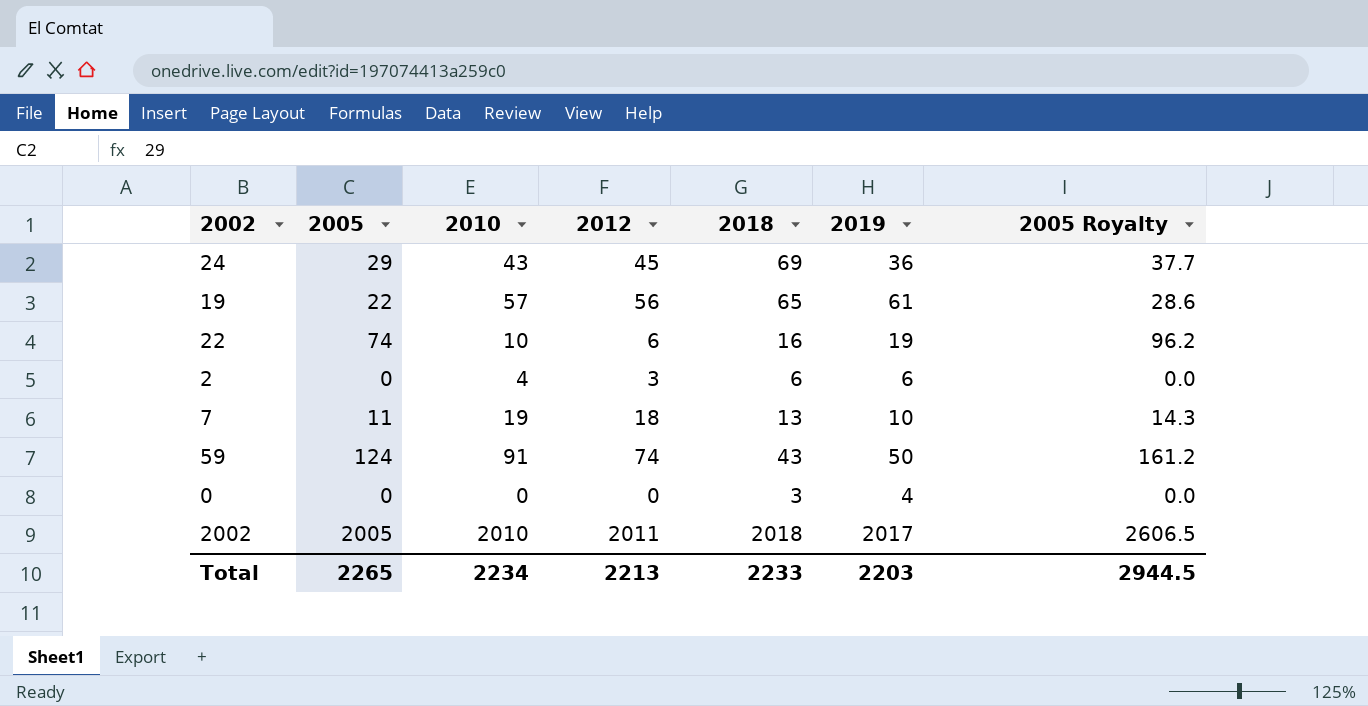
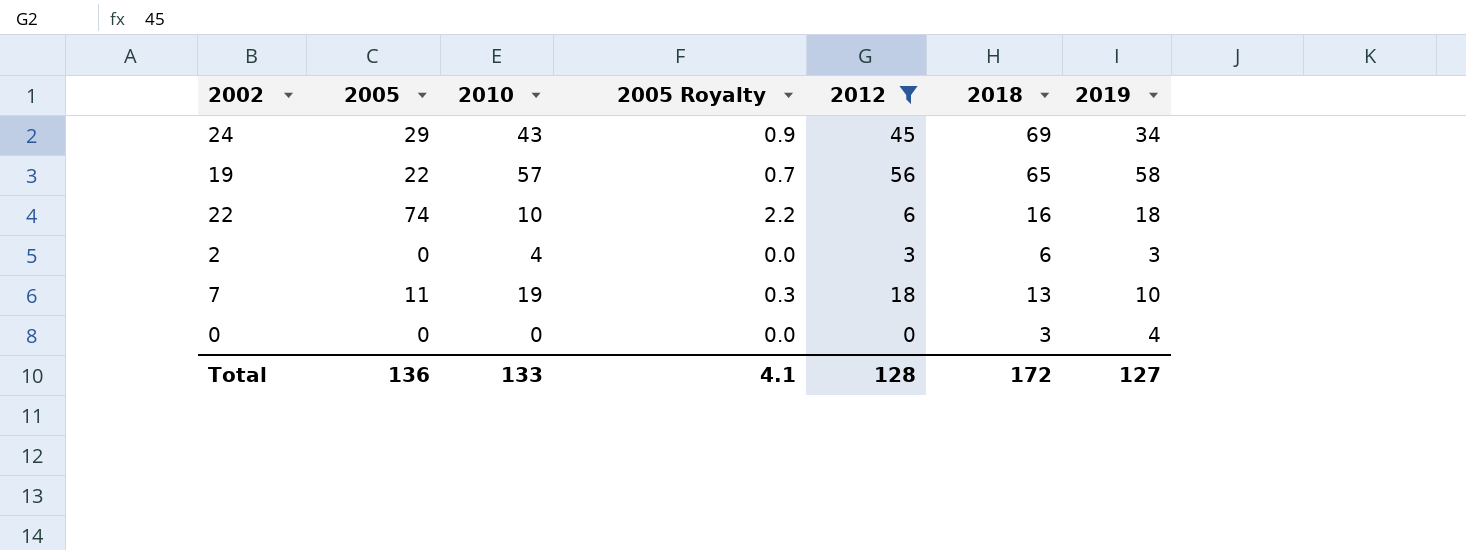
filter: none -> 2012 <= 56
column 2005 Royalty | formula: [2005] * 1.3 -> [2005] * 0.03
column 2005 Royalty | position: 7 -> 4
24 | 2019: 36 -> 34
19 | 2019: 61 -> 58
22 | 2019: 19 -> 18
2 | 2019: 6 -> 3
Total | 2005: 2265 -> 136
Total | 2010: 2234 -> 133
Total | 2005 Royalty: 2944.5 -> 4.1
Total | 2012: 2213 -> 128
Total | 2018: 2233 -> 172
Total | 2019: 2203 -> 127

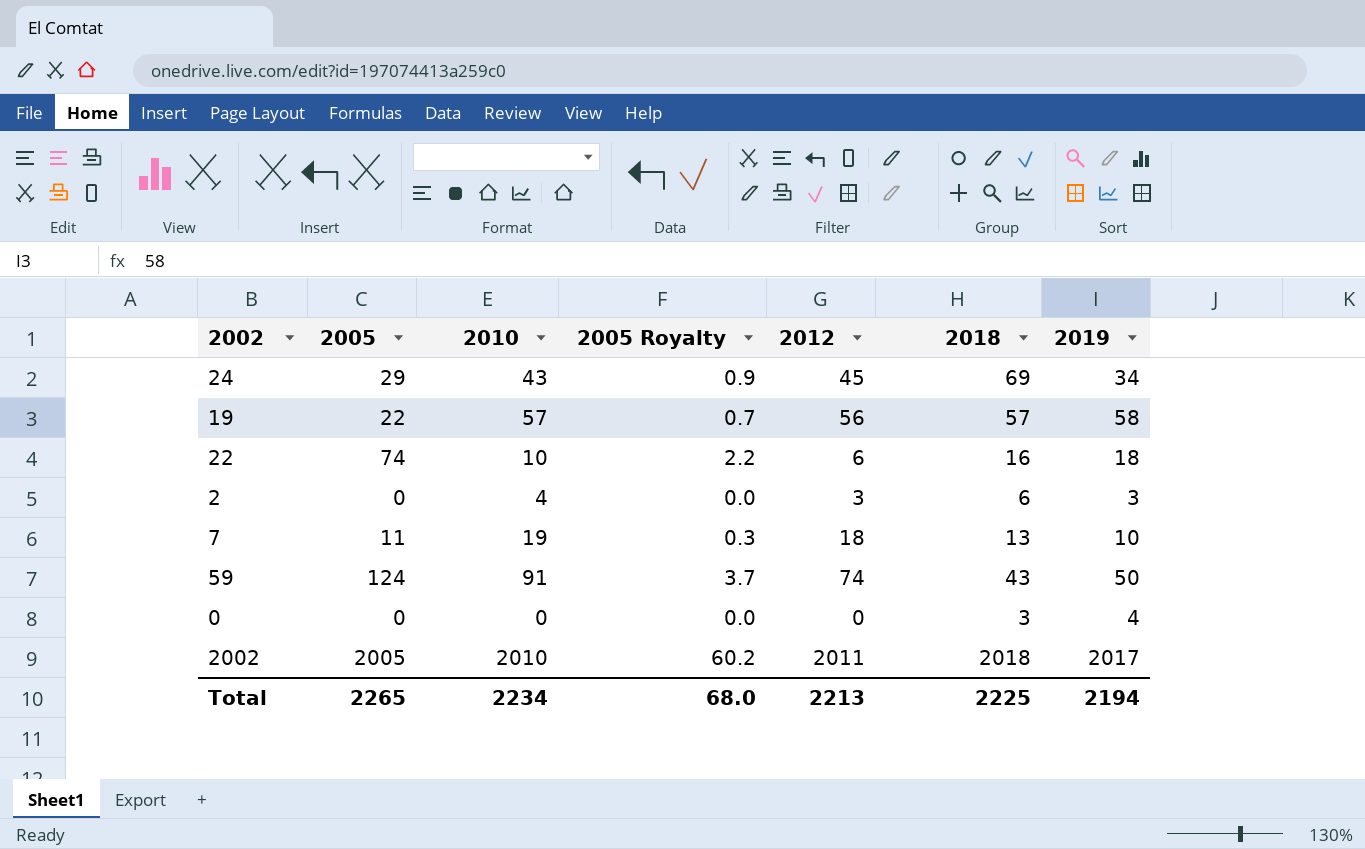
filter: 2012 <= 56 -> none
19 | 2018: 65 -> 57
Total | 2005: 136 -> 2265
Total | 2010: 133 -> 2234
Total | 2005 Royalty: 4.1 -> 68.0
Total | 2012: 128 -> 2213
Total | 2018: 172 -> 2225
Total | 2019: 127 -> 2194

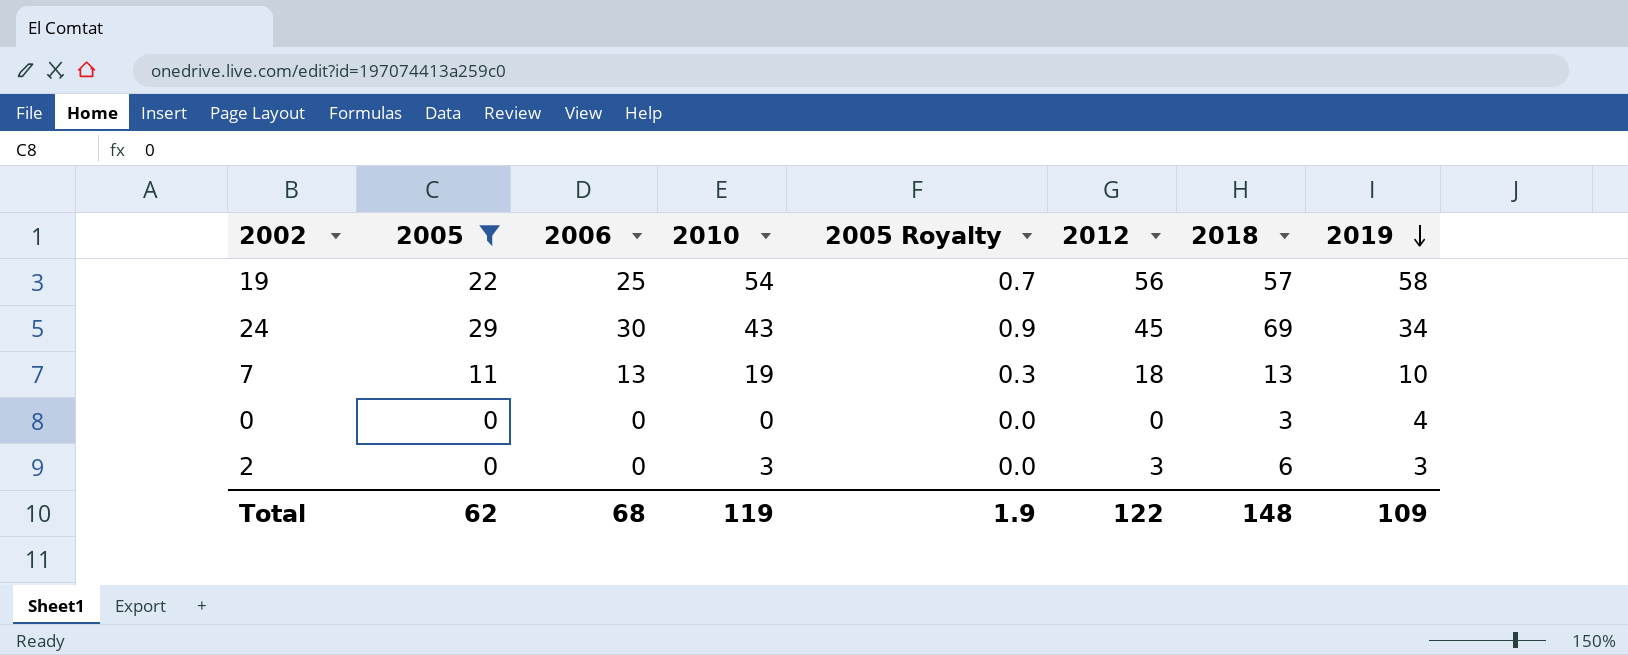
filter: none -> 2005 <= 29
row order: none -> 2019 descending
column 2006 | position: none -> 3
19 | 2010: 57 -> 54
2 | 2010: 4 -> 3
Total | 2005: 2265 -> 62
Total | 2010: 2234 -> 119
Total | 2005 Royalty: 68.0 -> 1.9
Total | 2012: 2213 -> 122
Total | 2018: 2225 -> 148
Total | 2019: 2194 -> 109

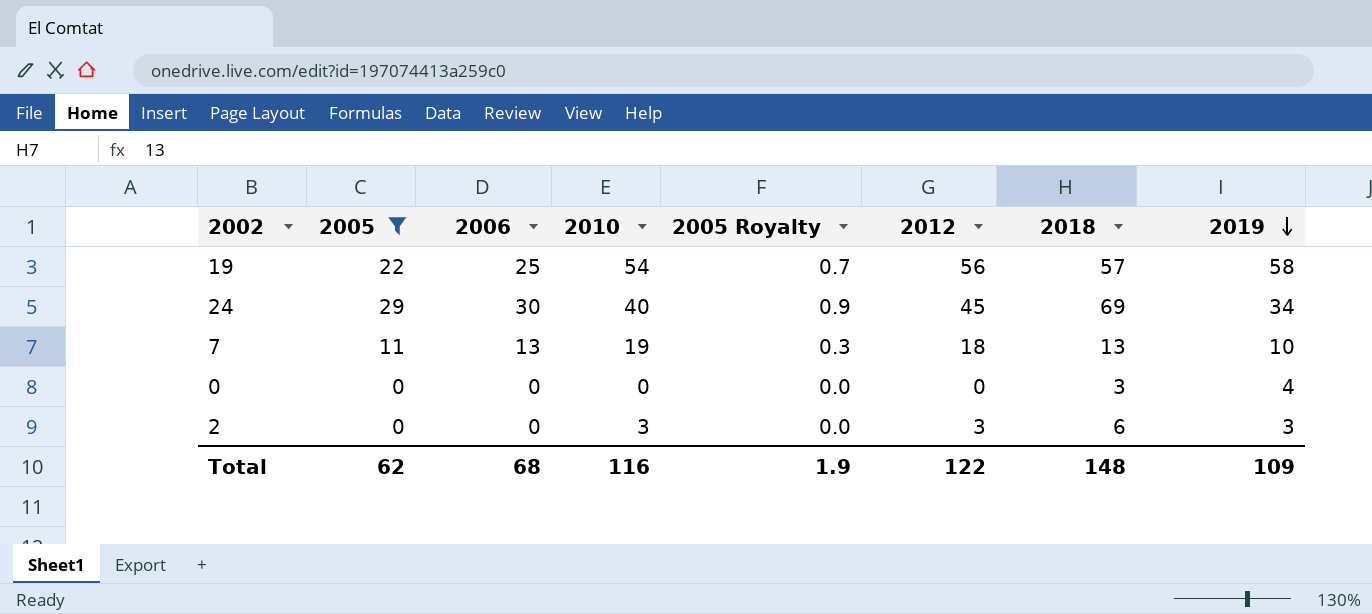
24 | 2010: 43 -> 40
Total | 2010: 119 -> 116

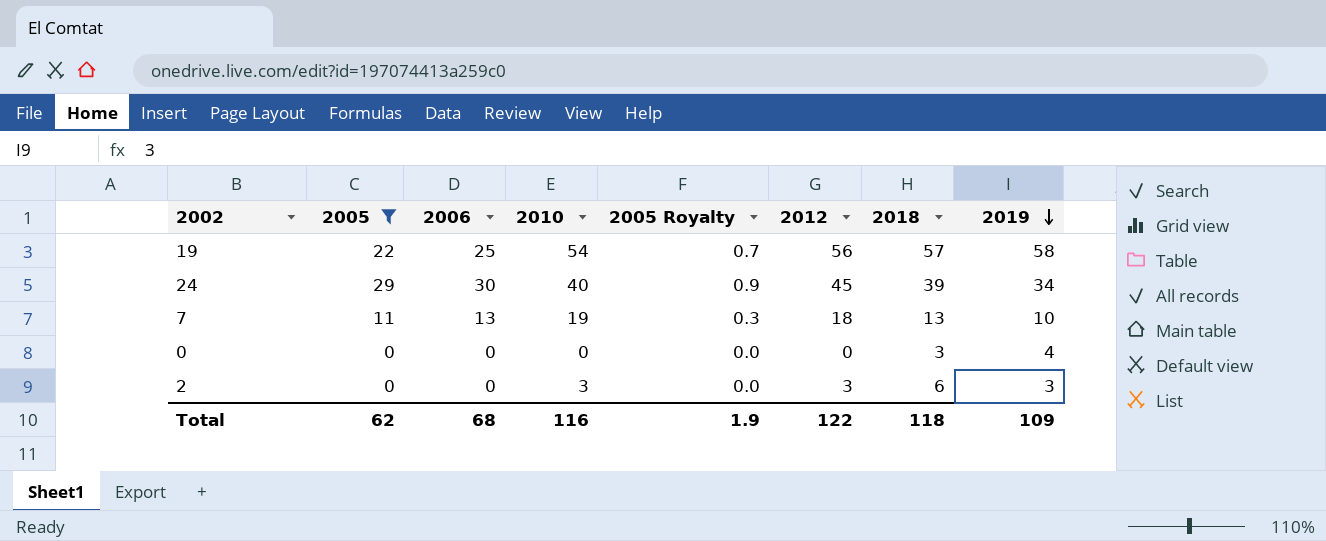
24 | 2018: 69 -> 39
Total | 2018: 148 -> 118

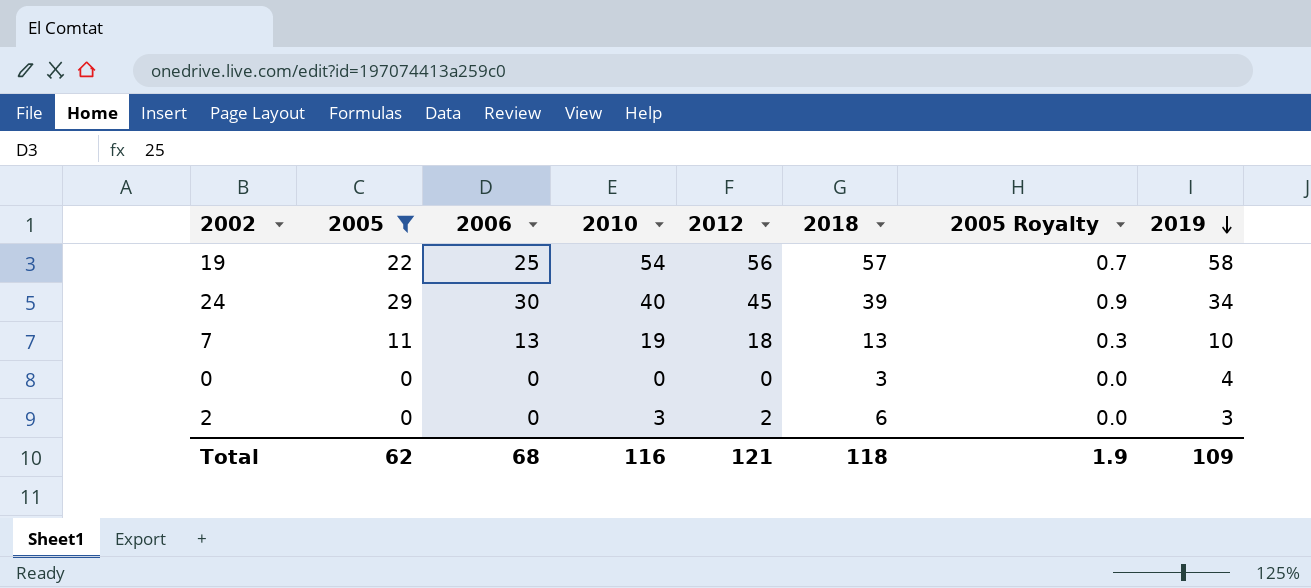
column 2005 Royalty | position: 5 -> 7
2 | 2012: 3 -> 2
Total | 2012: 122 -> 121

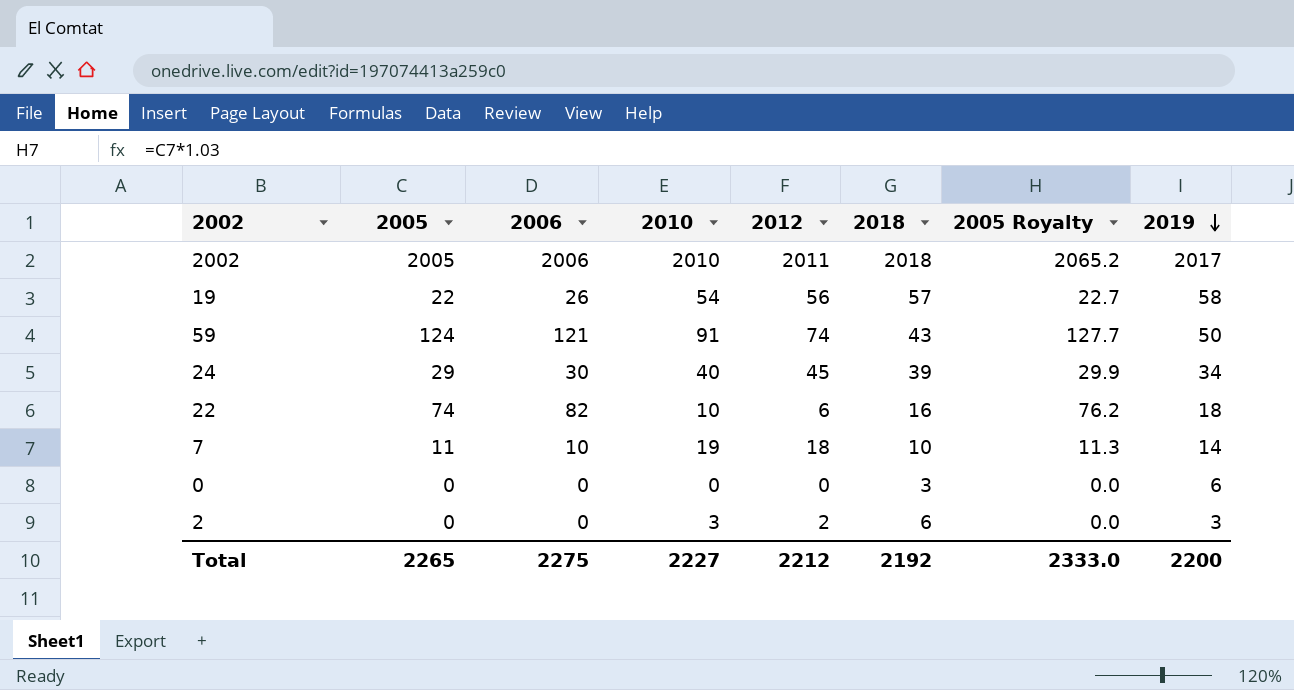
filter: 2005 <= 29 -> none
column 2005 Royalty | formula: [2005] * 0.03 -> [2005] * 1.03
19 | 2006: 25 -> 26
7 | 2006: 13 -> 10
7 | 2018: 13 -> 10
7 | 2019: 10 -> 14
0 | 2019: 4 -> 6
Total | 2005: 62 -> 2265
Total | 2006: 68 -> 2275
Total | 2010: 116 -> 2227
Total | 2012: 121 -> 2212
Total | 2018: 118 -> 2192
Total | 2005 Royalty: 1.9 -> 2333.0
Total | 2019: 109 -> 2200

